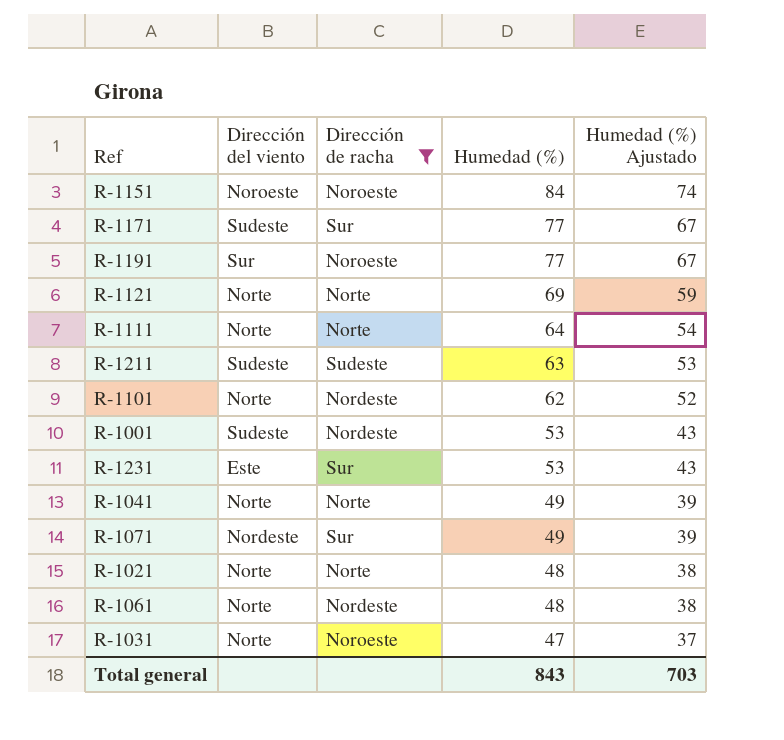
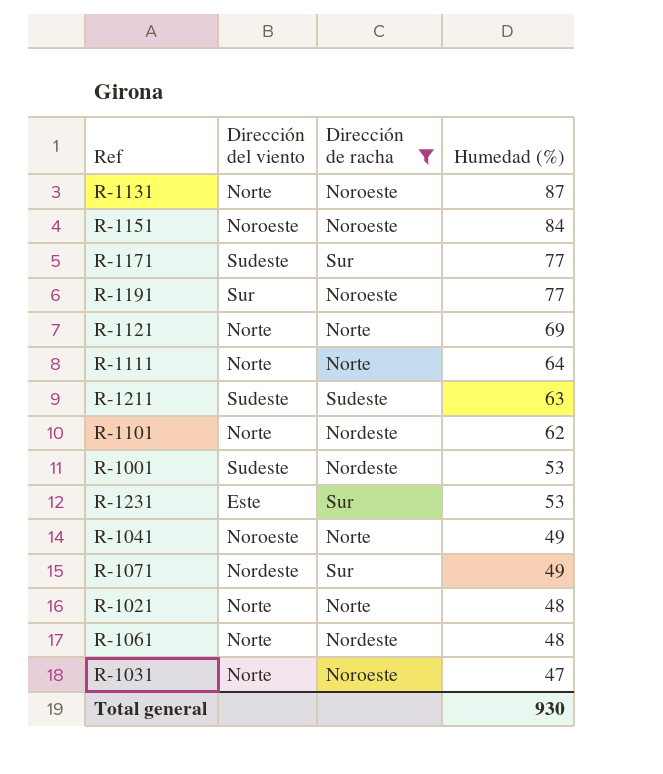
column Humedad (%) Ajustado | formula: [Humedad (%)] - 10 -> none
row R-1131: none -> Norte | Noroeste | 87
R-1041 | Dirección del viento: Norte -> Noroeste
Total general | Humedad (%): 843 -> 930

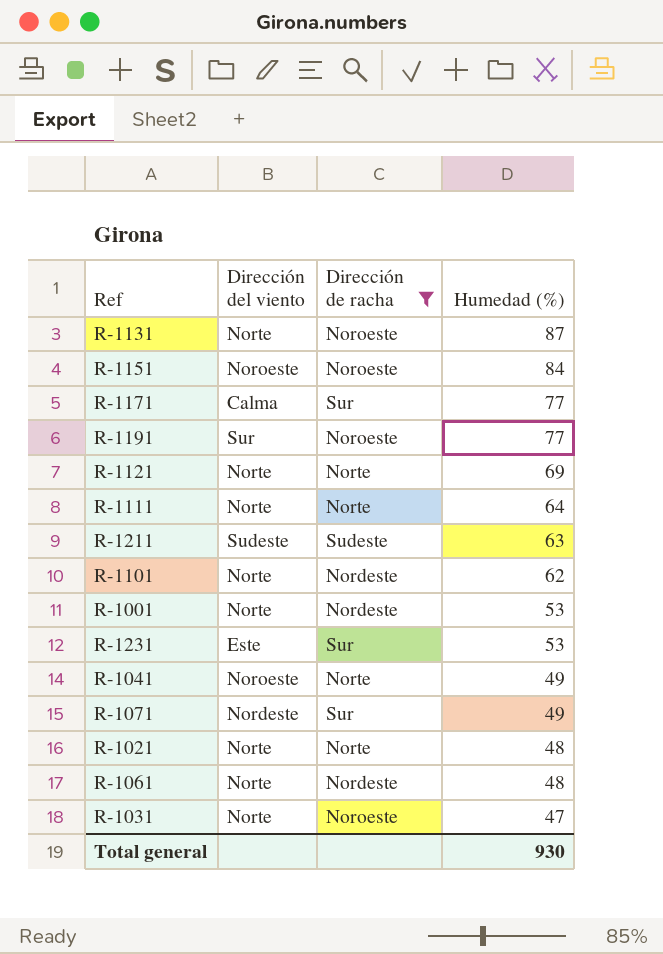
R-1171 | Dirección del viento: Sudeste -> Calma
R-1001 | Dirección del viento: Sudeste -> Norte

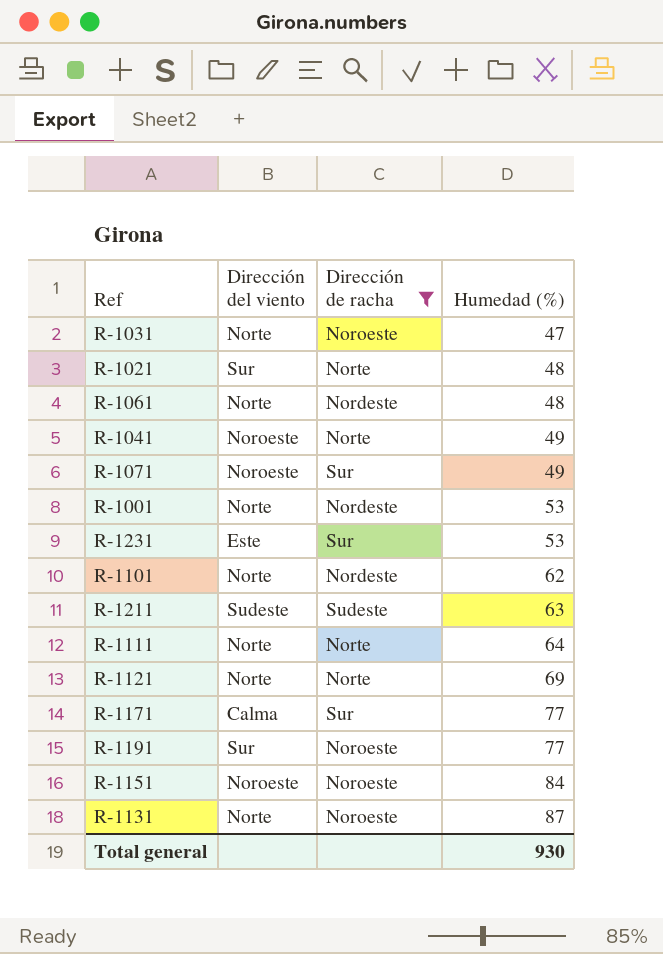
row order: Humedad (%) descending -> Humedad (%) ascending
R-1021 | Dirección del viento: Norte -> Sur
R-1071 | Dirección del viento: Nordeste -> Noroeste

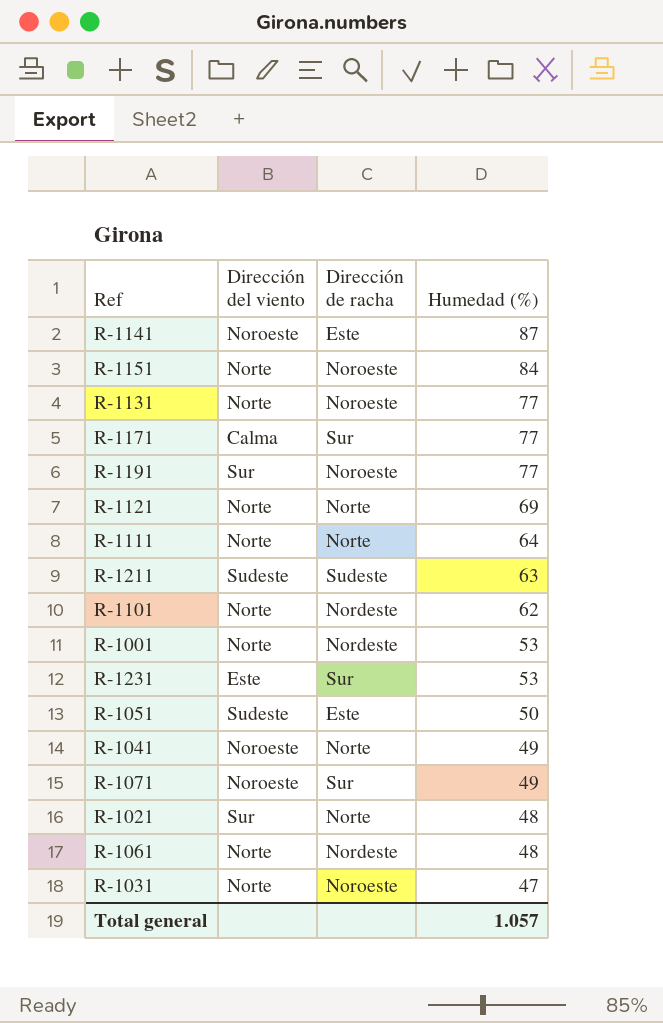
filter: Dirección de racha != Este -> none
row order: Humedad (%) ascending -> Humedad (%) descending
R-1151 | Dirección del viento: Noroeste -> Norte
R-1131 | Humedad (%): 87 -> 77
Total general | Humedad (%): 930 -> 1.057

